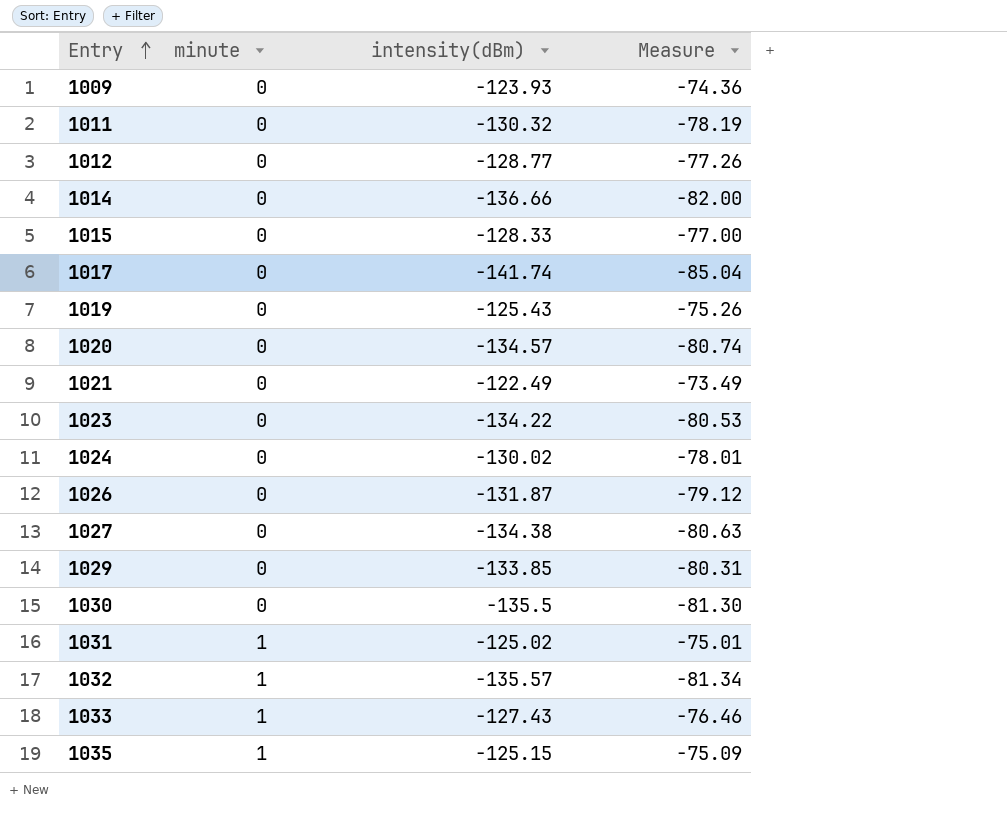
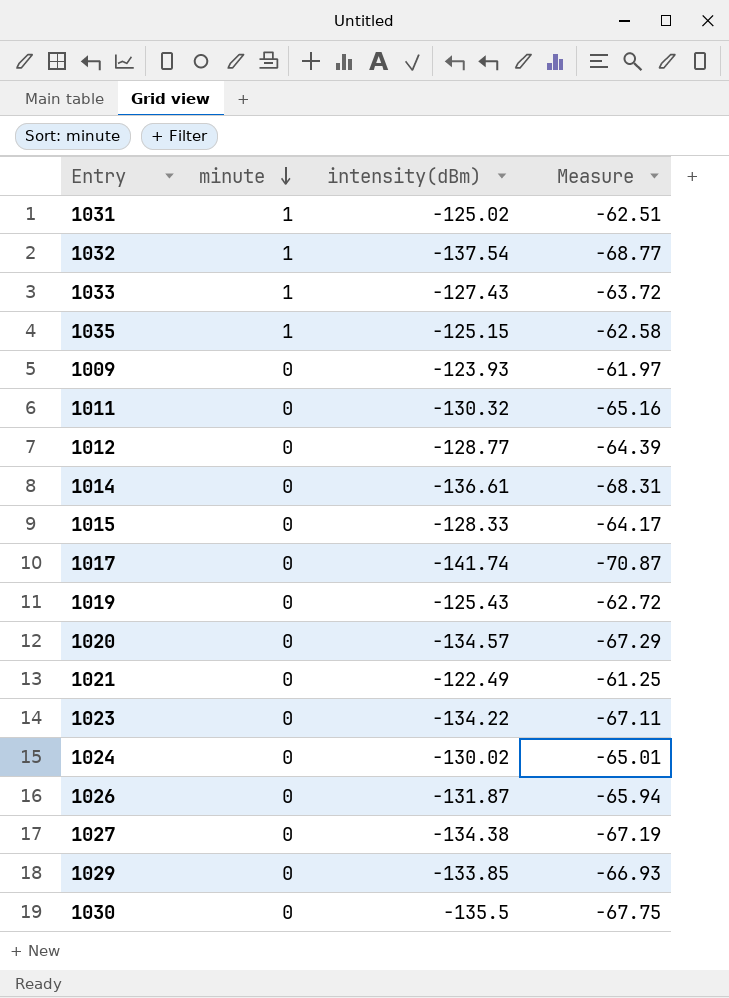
row order: Entry ascending -> minute descending
column Measure | formula: [intensity(dBm)] * 0.6 -> [intensity(dBm)] * 0.5
1032 | intensity(dBm): -135.57 -> -137.54
1014 | intensity(dBm): -136.66 -> -136.61

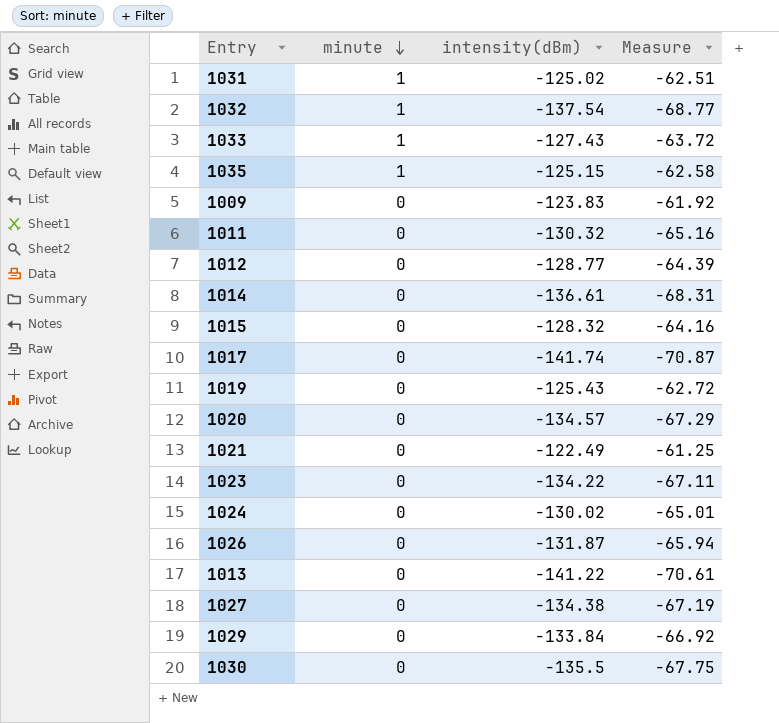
1009 | intensity(dBm): -123.93 -> -123.83
1009 | Measure: -61.97 -> -61.92
1015 | intensity(dBm): -128.33 -> -128.32
1015 | Measure: -64.17 -> -64.16
row 1013: none -> 0 | -141.22 | -70.61
1029 | intensity(dBm): -133.85 -> -133.84
1029 | Measure: -66.93 -> -66.92

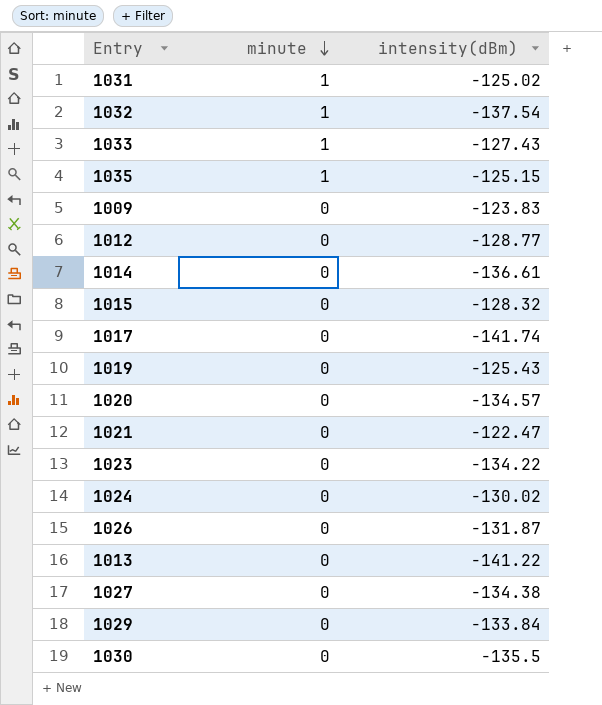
column Measure | formula: [intensity(dBm)] * 0.5 -> none
row 1011: 0 | -130.32 | -65.16 -> none
1021 | intensity(dBm): -122.49 -> -122.47

